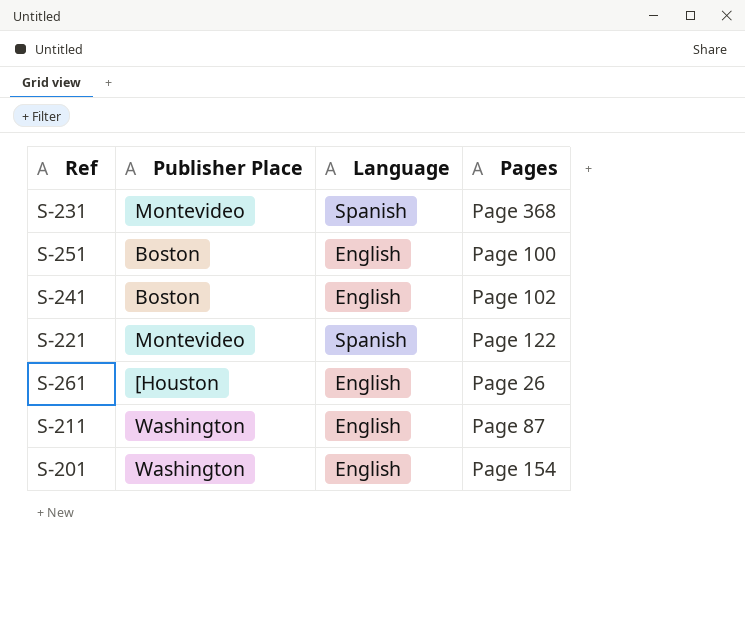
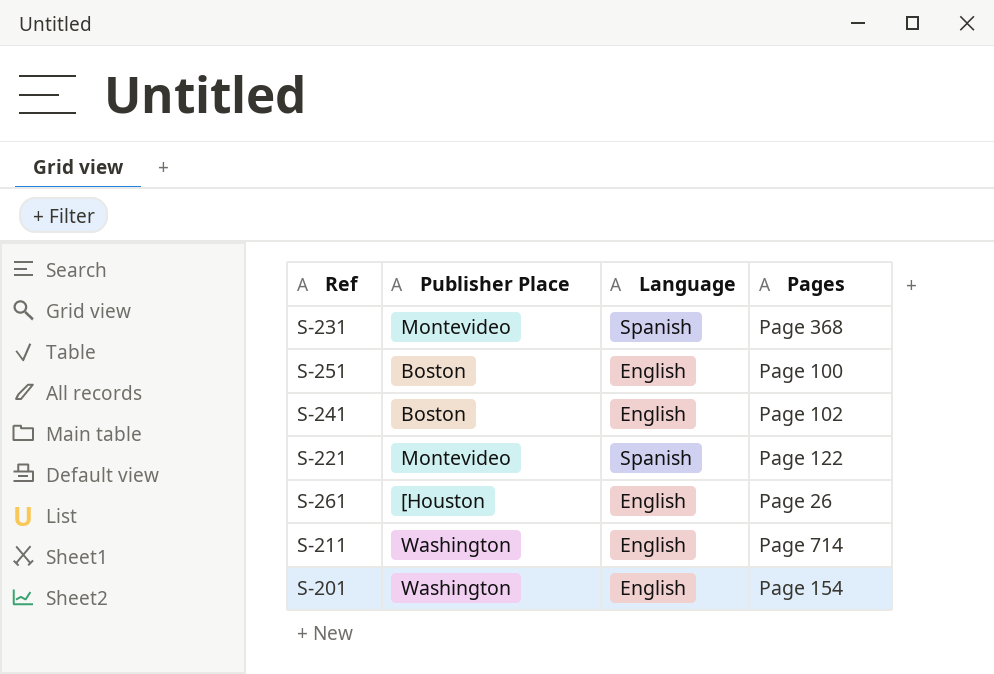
S-211 | Pages: Page 87 -> Page 714

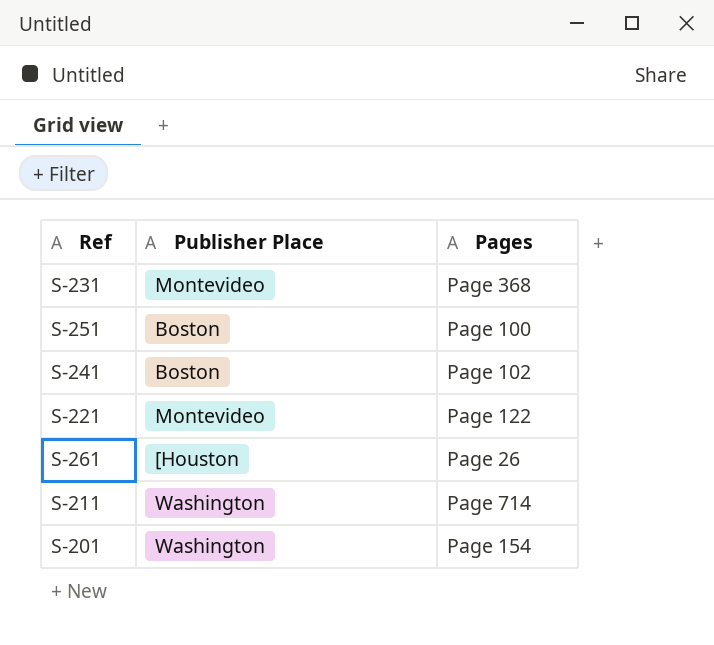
column Language | position: 3 -> none

